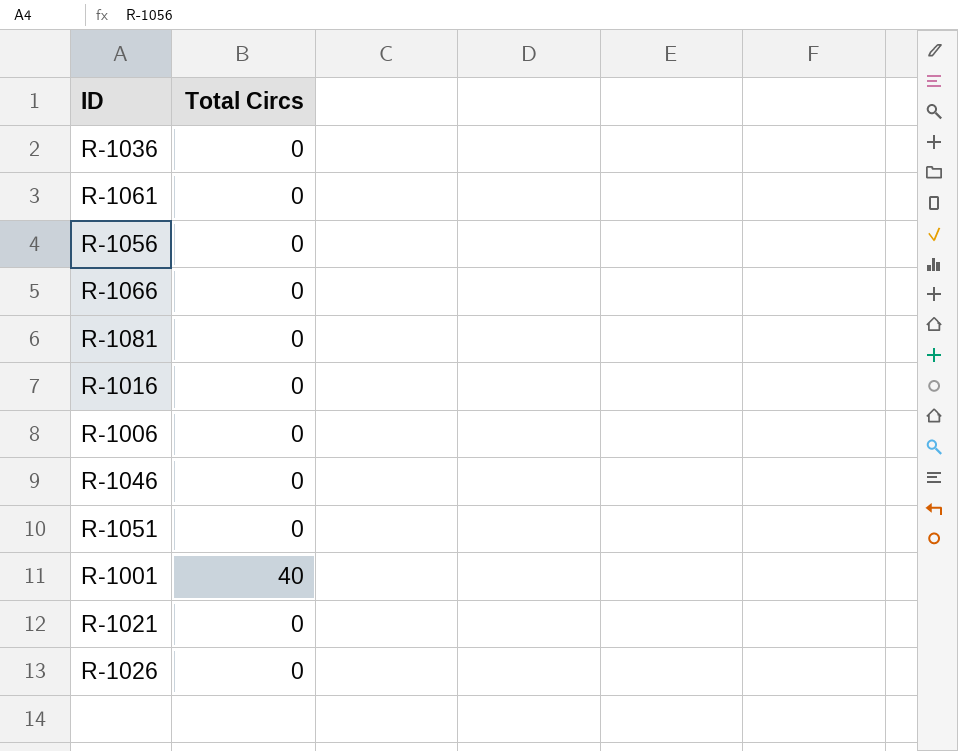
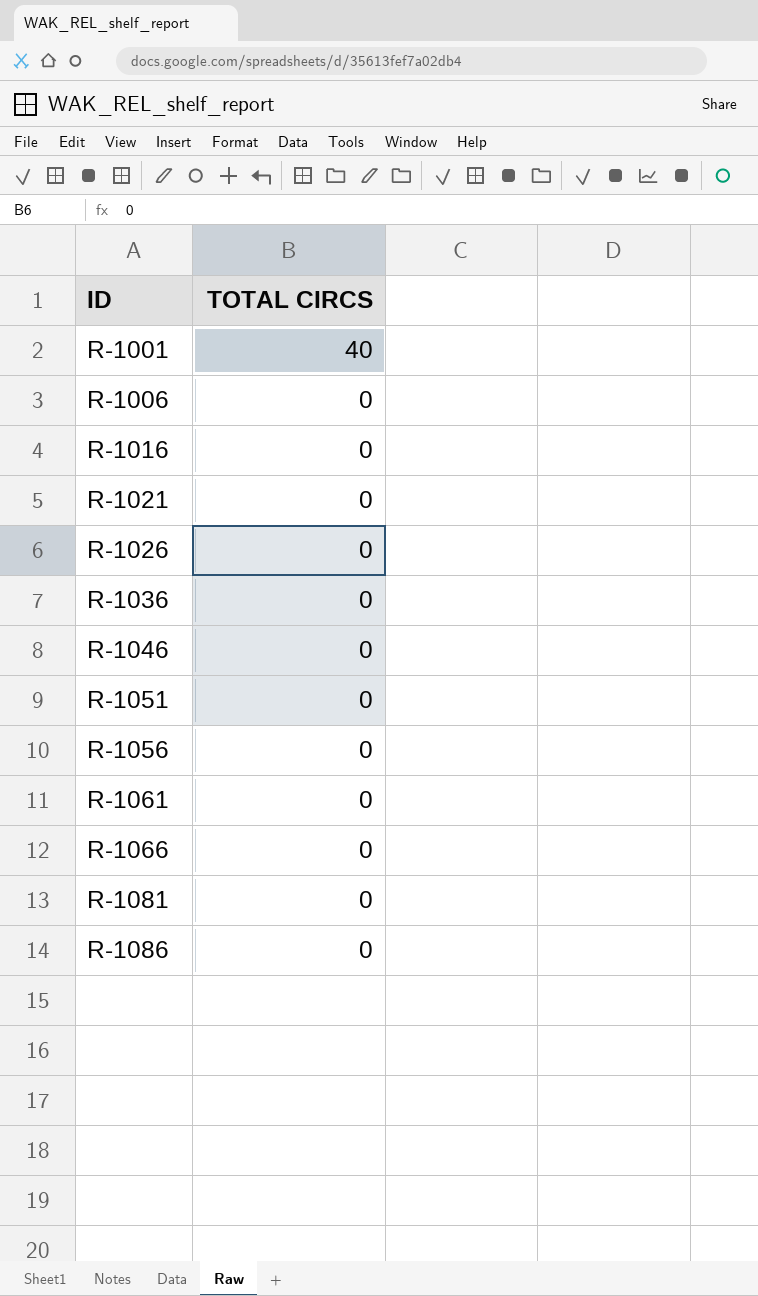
row order: none -> ID ascending
column name: Total Circs -> TOTAL CIRCS
row R-1086: none -> 0

